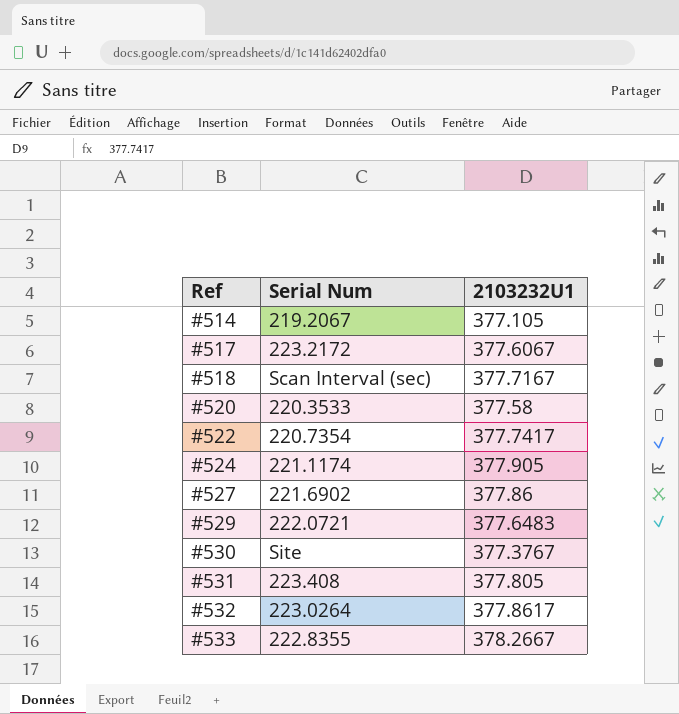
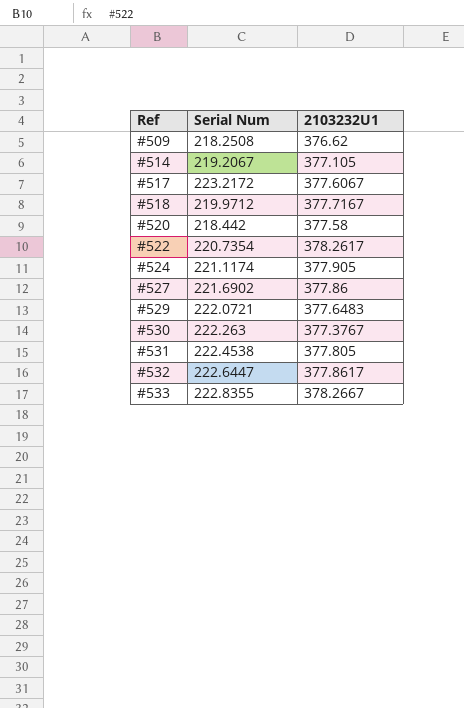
row #509: none -> 218.2508 | 376.62
#518 | Serial Num: Scan Interval (sec) -> 219.9712
#520 | Serial Num: 220.3533 -> 218.442
#522 | 2103232U1: 377.7417 -> 378.2617
#530 | Serial Num: Site -> 222.263
#531 | Serial Num: 223.408 -> 222.4538
#532 | Serial Num: 223.0264 -> 222.6447

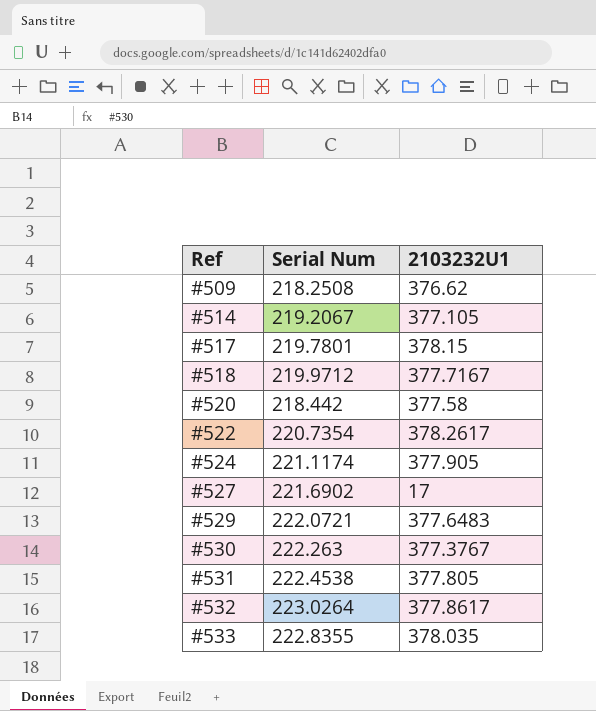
#517 | Serial Num: 223.2172 -> 219.7801
#517 | 2103232U1: 377.6067 -> 378.15
#527 | 2103232U1: 377.86 -> 17
#532 | Serial Num: 222.6447 -> 223.0264
#533 | 2103232U1: 378.2667 -> 378.035

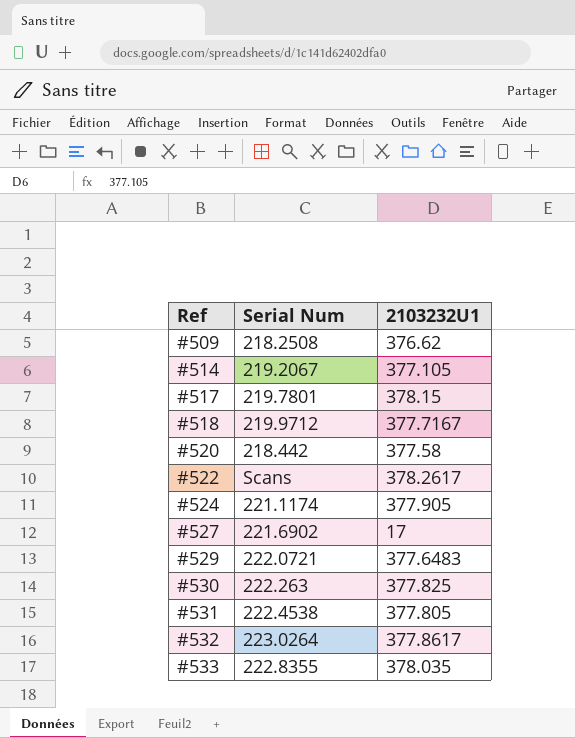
#522 | Serial Num: 220.7354 -> Scans
#530 | 2103232U1: 377.3767 -> 377.825

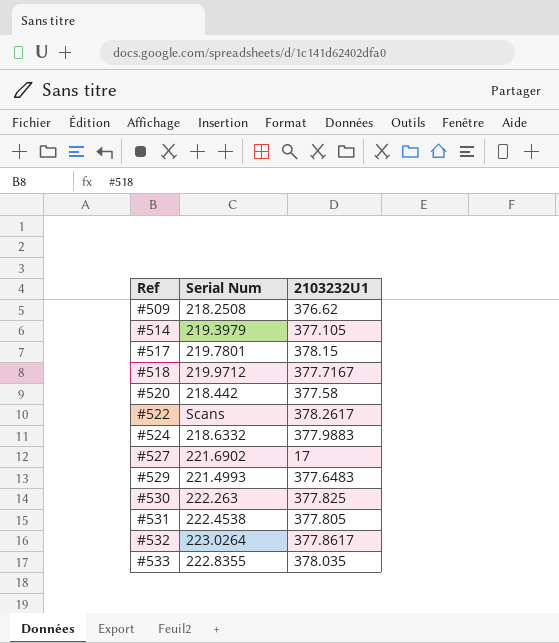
#514 | Serial Num: 219.2067 -> 219.3979
#524 | Serial Num: 221.1174 -> 218.6332
#524 | 2103232U1: 377.905 -> 377.9883
#529 | Serial Num: 222.0721 -> 221.4993

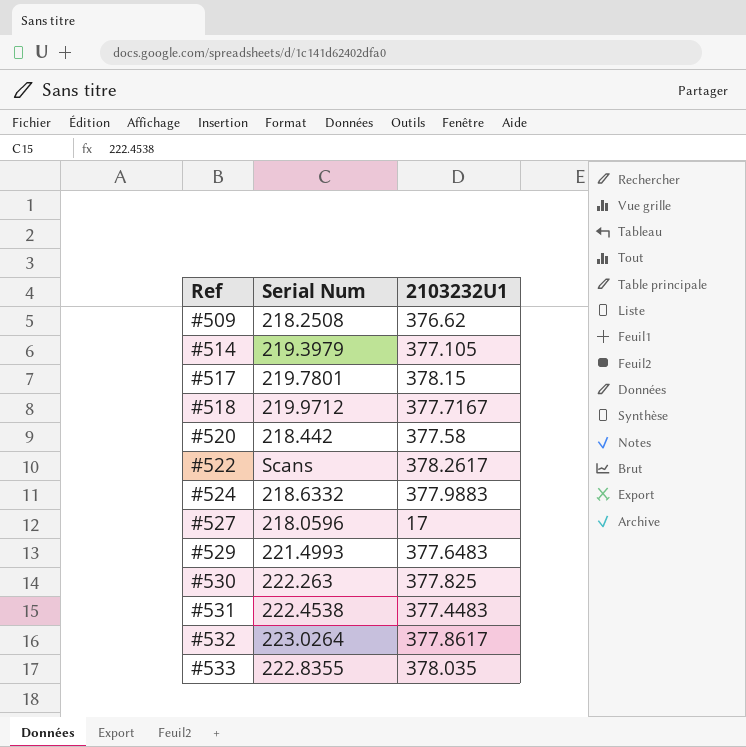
#527 | Serial Num: 221.6902 -> 218.0596
#531 | 2103232U1: 377.805 -> 377.4483

